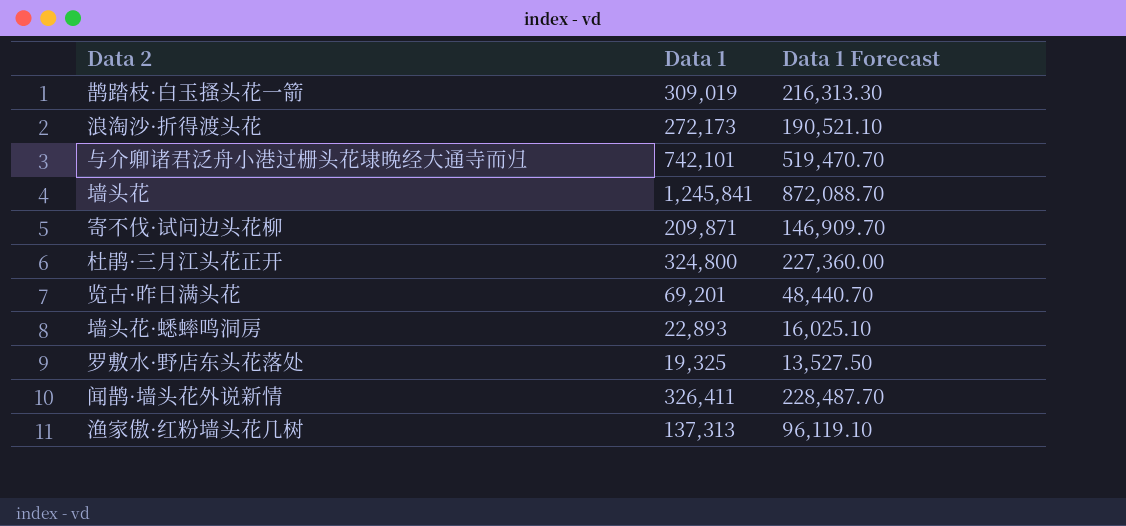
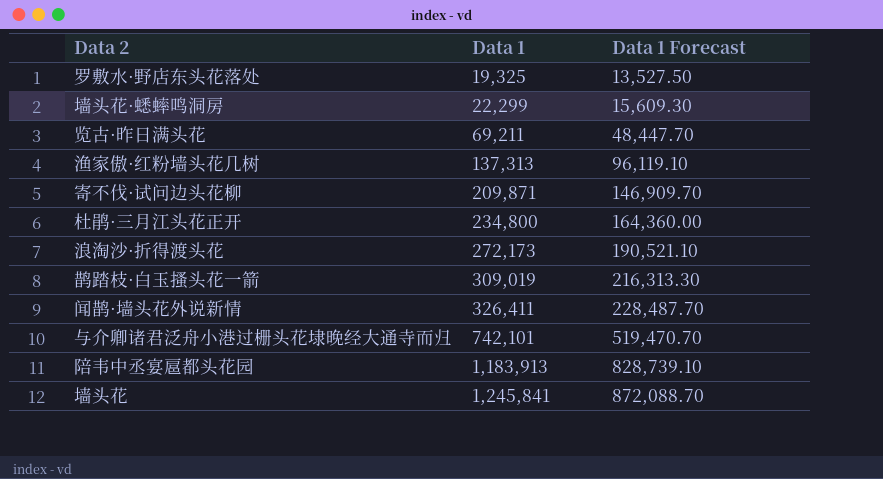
row order: none -> Data 1 ascending
墙头花·蟋蟀鸣洞房 | Data 1: 22,893 -> 22,299
墙头花·蟋蟀鸣洞房 | Data 1 Forecast: 16,025.10 -> 15,609.30
览古·昨日满头花 | Data 1: 69,201 -> 69,211
览古·昨日满头花 | Data 1 Forecast: 48,440.70 -> 48,447.70
杜鹃·三月江头花正开 | Data 1: 324,800 -> 234,800
杜鹃·三月江头花正开 | Data 1 Forecast: 227,360.00 -> 164,360.00
row 陪韦中丞宴扈都头花园: none -> 1,183,913 | 828,739.10

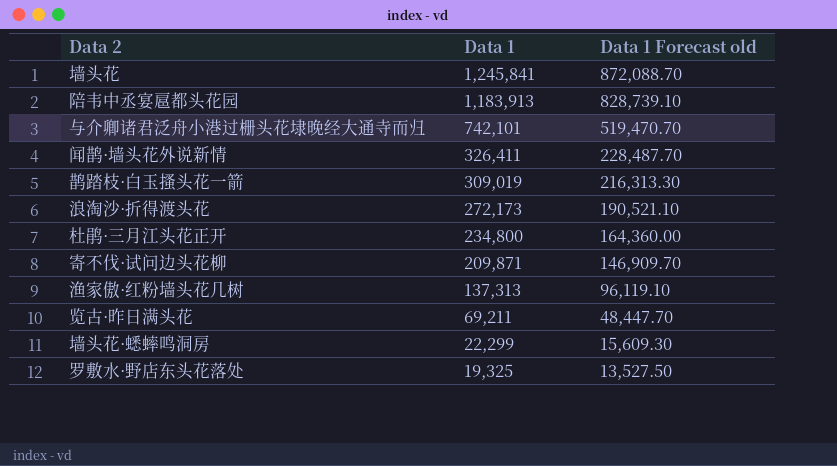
row order: Data 1 ascending -> Data 1 descending
column name: Data 1 Forecast -> Data 1 Forecast old

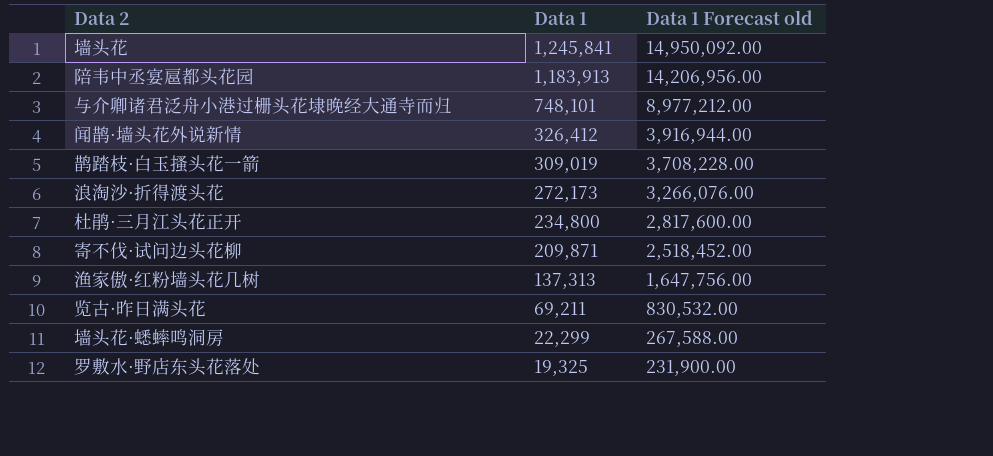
column Data 1 Forecast old | formula: [Data 1] * 0.7 -> [Data 1] * 12
与介卿诸君泛舟小港过栅头花埭晚经大通寺而归 | Data 1: 742,101 -> 748,101
闻鹊·墙头花外说新情 | Data 1: 326,411 -> 326,412

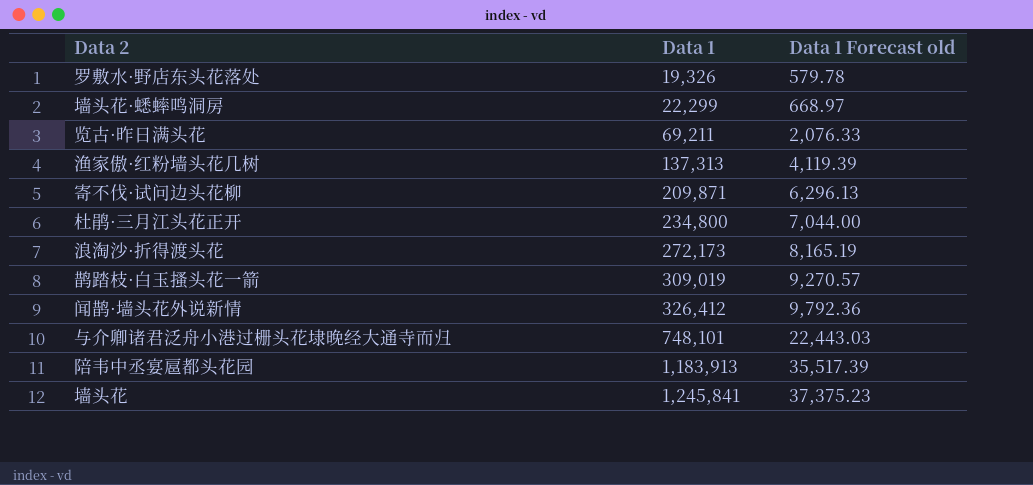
row order: Data 1 descending -> Data 1 ascending
column Data 1 Forecast old | formula: [Data 1] * 12 -> [Data 1] * 0.03
罗敷水·野店东头花落处 | Data 1: 19,325 -> 19,326

